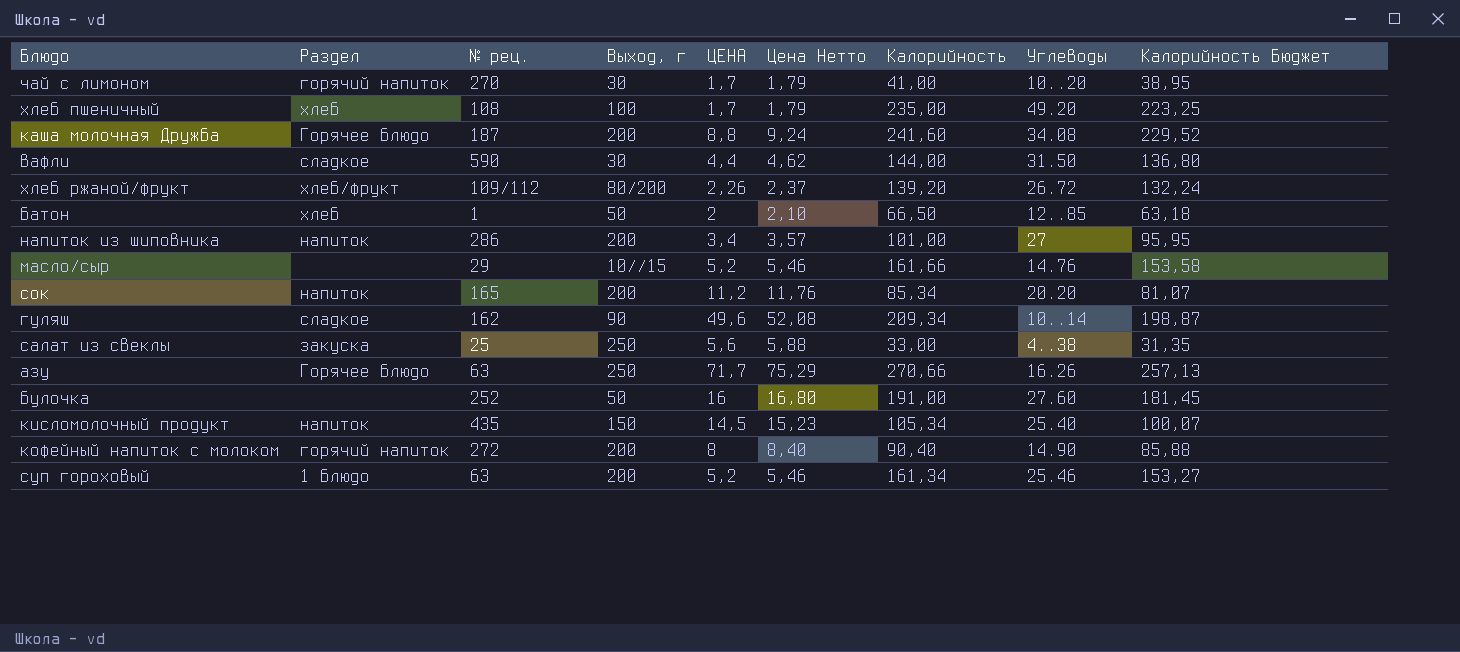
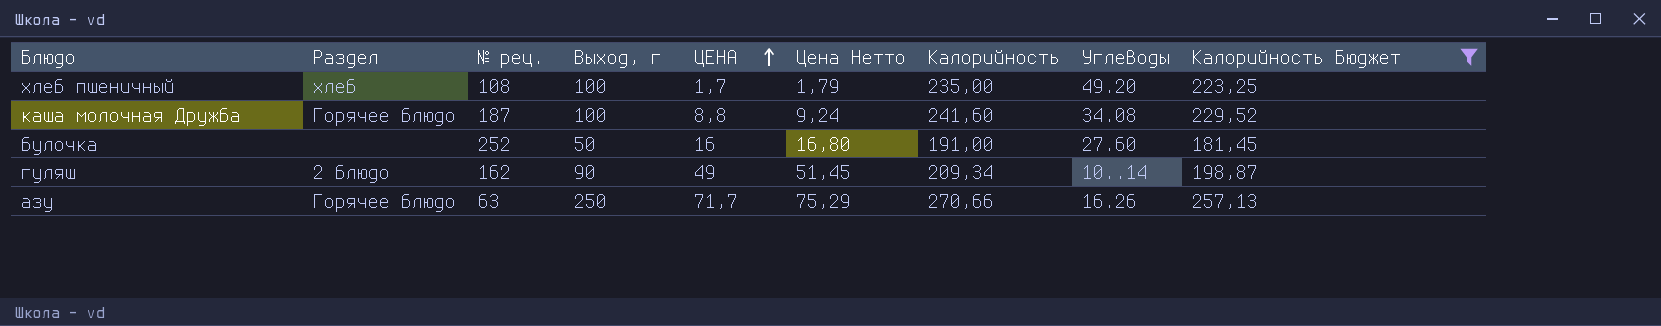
filter: none -> Калорийность Бюджет >= 181,45
row order: none -> ЦЕНА ascending
каша молочная Дружба | Выход, г: 200 -> 100
гуляш | Раздел: сладкое -> 2 блюдо
гуляш | ЦЕНА: 49,6 -> 49
гуляш | Цена Нетто: 52,08 -> 51,45

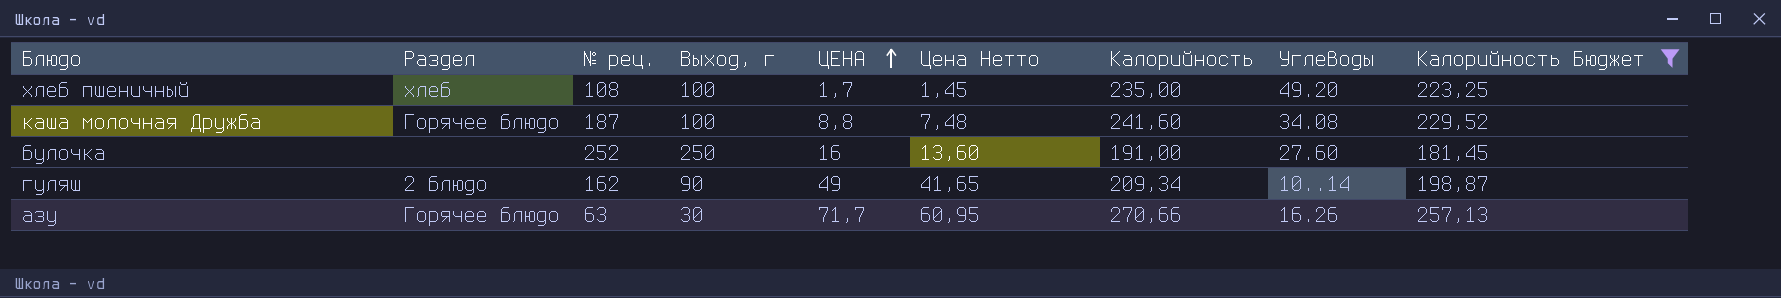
column Цена Нетто | formula: [ЦЕНА] * 1,05 -> [ЦЕНА] * 0,85
булочка | Выход, г: 50 -> 250
азу | Выход, г: 250 -> 30

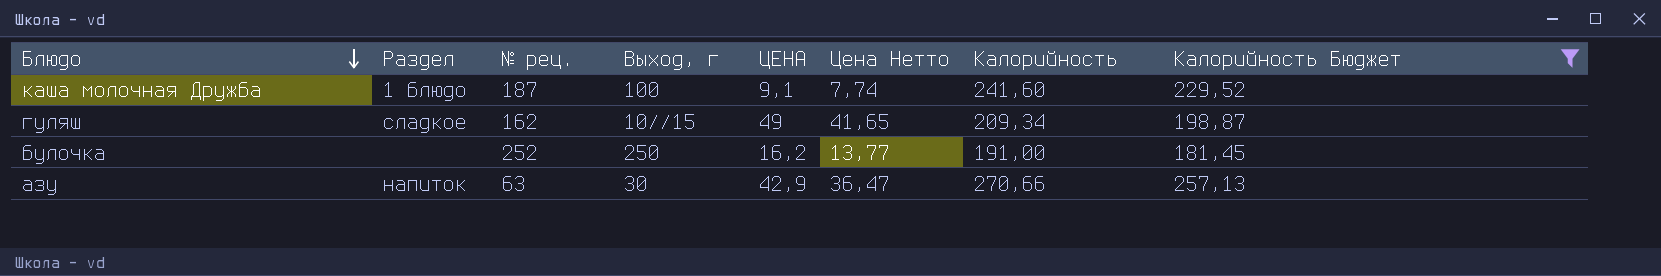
row order: ЦЕНА ascending -> Блюдо descending
column Углеводы | position: 8 -> none
row хлеб пшеничный: хлеб | 108 | 100 | 1,7 | 1,45 | 235,00 | 49.20 | 223,25 -> none
каша молочная Дружба | Раздел: Горячее блюдо -> 1 блюдо
каша молочная Дружба | ЦЕНА: 8,8 -> 9,1
каша молочная Дружба | Цена Нетто: 7,48 -> 7,74
гуляш | Раздел: 2 блюдо -> сладкое
гуляш | Выход, г: 90 -> 10//15
булочка | ЦЕНА: 16 -> 16,2
булочка | Цена Нетто: 13,60 -> 13,77
азу | Раздел: Горячее блюдо -> напиток
азу | ЦЕНА: 71,7 -> 42,9
азу | Цена Нетто: 60,95 -> 36,47

